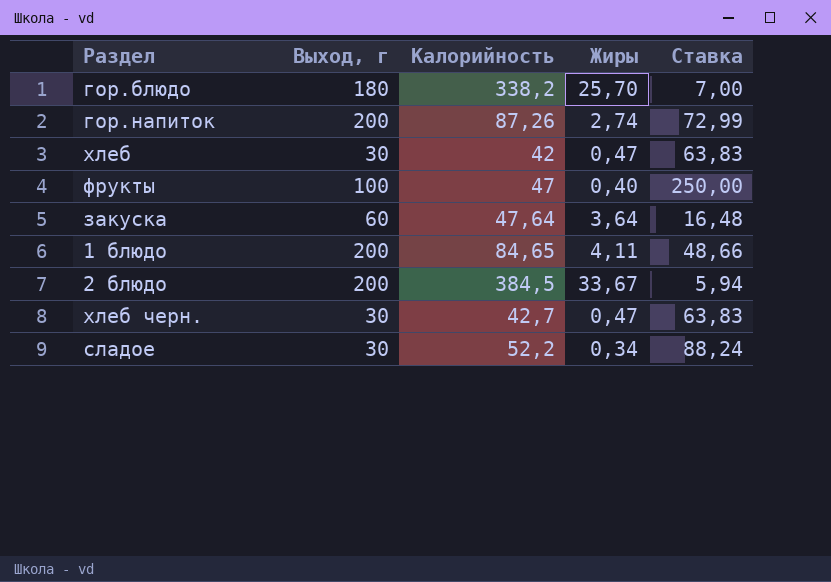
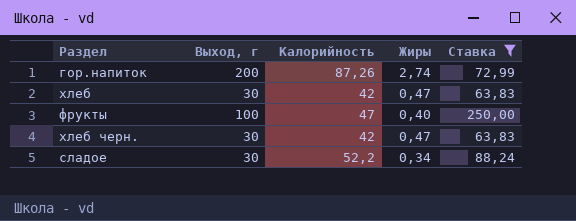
filter: none -> Ставка >= 63,83
хлеб черн. | Калорийность: 42,7 -> 42

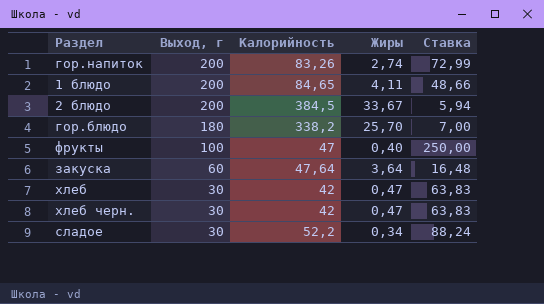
filter: Ставка >= 63,83 -> none
row order: none -> Выход, г descending
гор.напиток | Калорийность: 87,26 -> 83,26

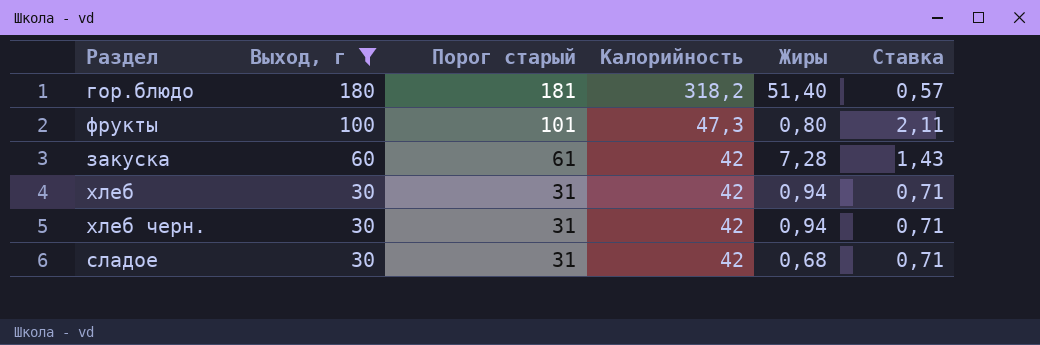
filter: none -> Выход, г != 200
column Порог старый | formula: none -> [Выход, г] + 1
column Ставка | formula: [Выход, г] / [Жиры] -> [Выход, г] / [Калорийность]
гор.блюдо | Калорийность: 338,2 -> 318,2
гор.блюдо | Жиры: 25,70 -> 51,40
фрукты | Калорийность: 47 -> 47,3
фрукты | Жиры: 0,40 -> 0,80
закуска | Калорийность: 47,64 -> 42
закуска | Жиры: 3,64 -> 7,28
хлеб | Жиры: 0,47 -> 0,94
хлеб черн. | Жиры: 0,47 -> 0,94
сладое | Калорийность: 52,2 -> 42
сладое | Жиры: 0,34 -> 0,68

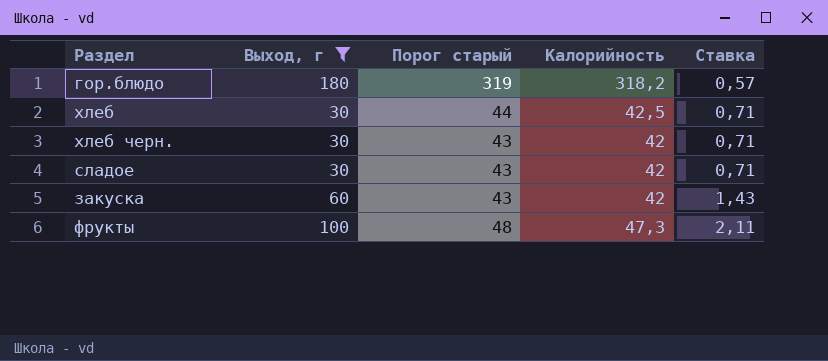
row order: Выход, г descending -> Ставка ascending
column Жиры | position: 5 -> none
column Порог старый | formula: [Выход, г] + 1 -> [Калорийность] + 1
хлеб | Калорийность: 42 -> 42,5

